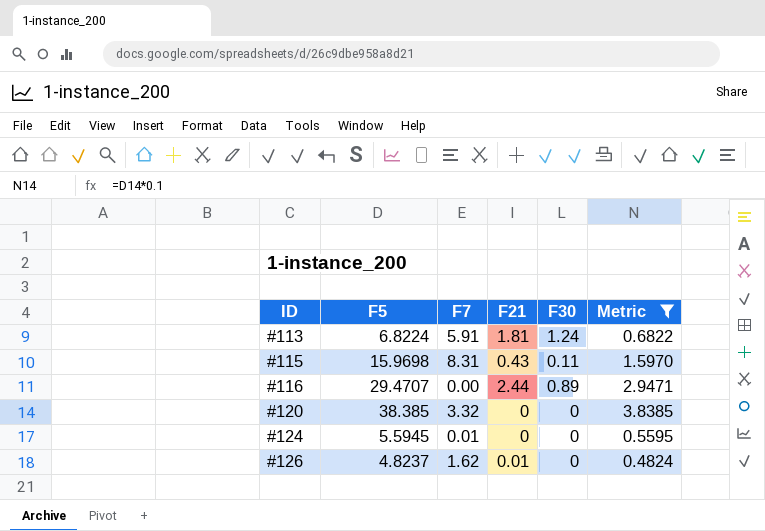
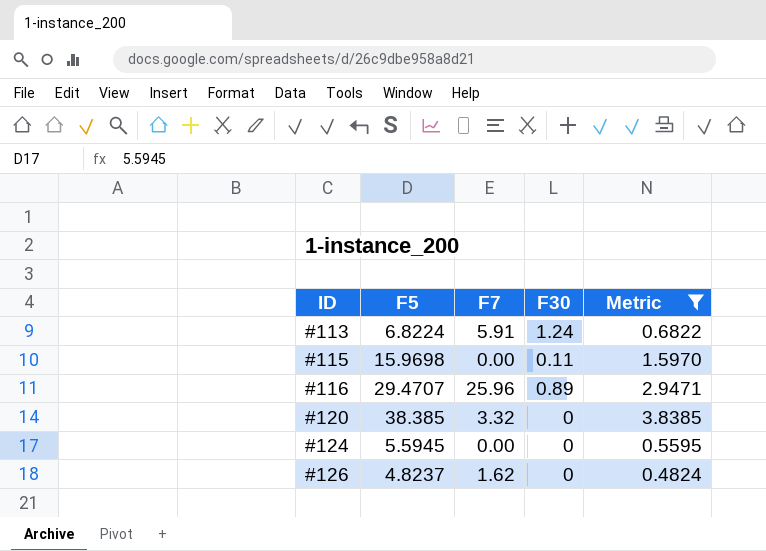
column F21 | position: 4 -> none
#115 | F7: 8.31 -> 0.00
#116 | F7: 0.00 -> 25.96
#124 | F7: 0.01 -> 0.00

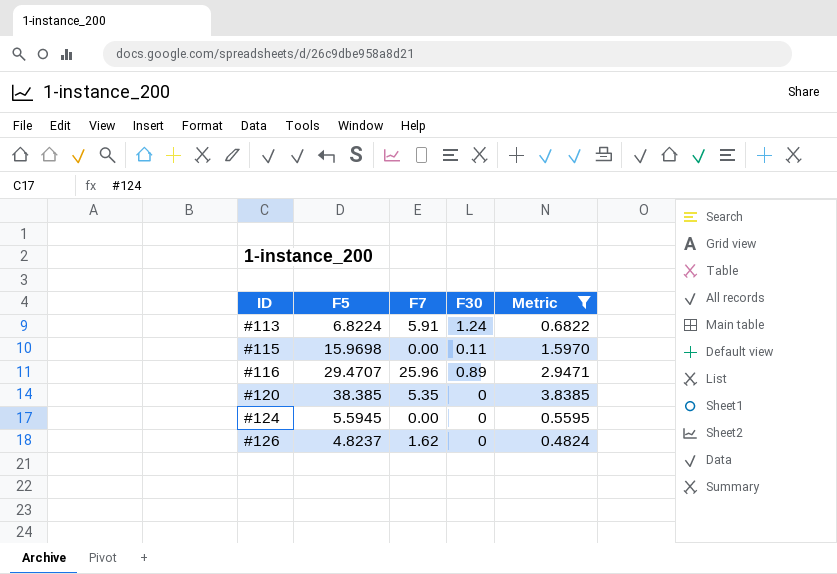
#120 | F7: 3.32 -> 5.35

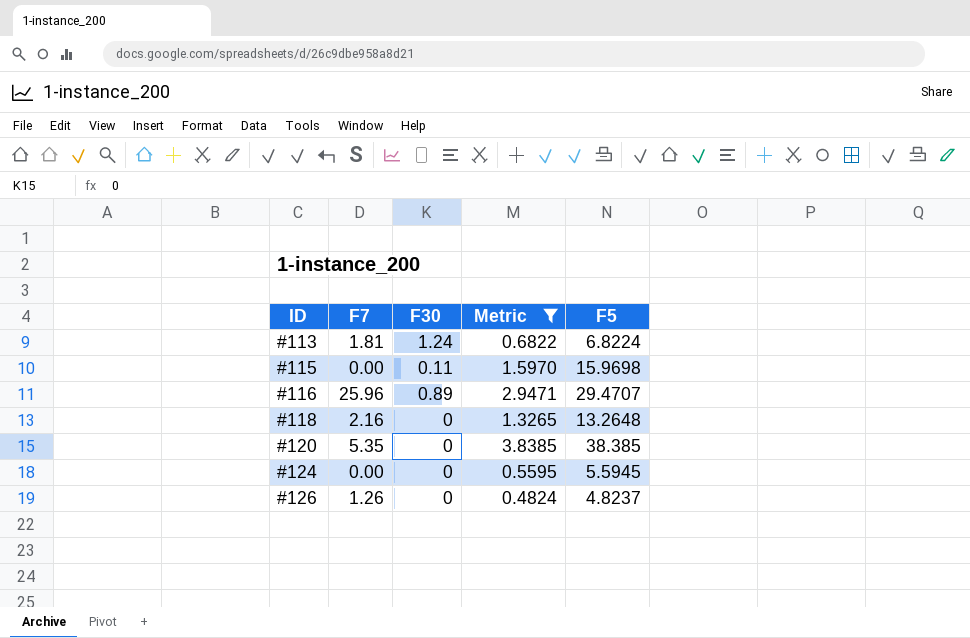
column F5 | position: 2 -> 5
#113 | F7: 5.91 -> 1.81
row #118: none -> 2.16 | 0 | 1.3265 | 13.2648
#126 | F7: 1.62 -> 1.26

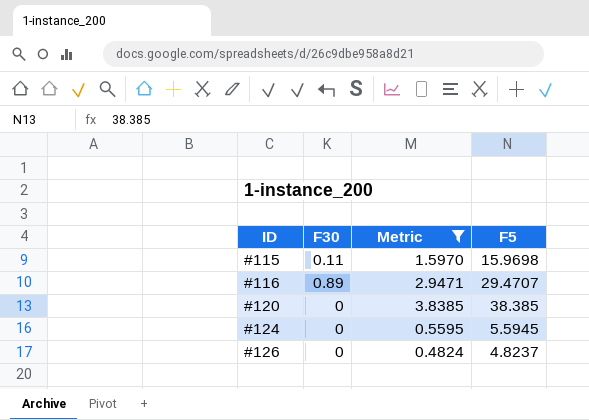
column F7 | position: 2 -> none
row #113: 1.81 | 1.24 | 0.6822 | 6.8224 -> none
row #118: 2.16 | 0 | 1.3265 | 13.2648 -> none

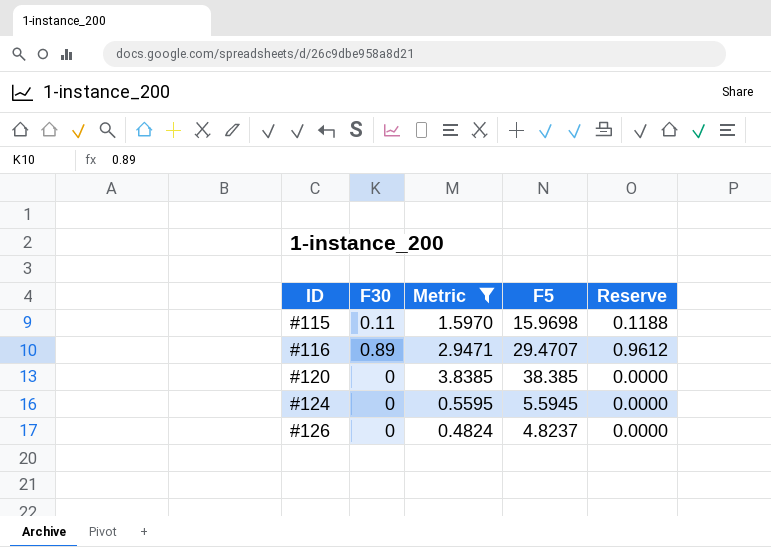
column Reserve | formula: none -> [F30] * 1.08

